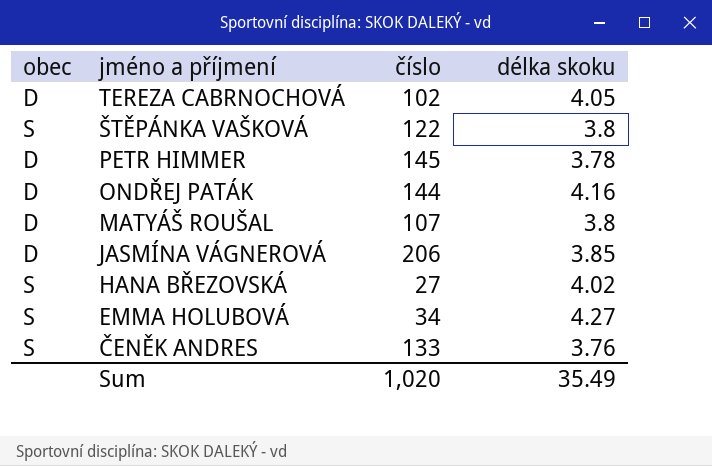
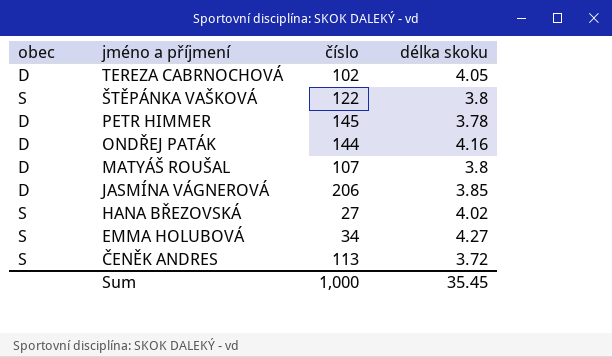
ČENĚK ANDRES | číslo: 133 -> 113
ČENĚK ANDRES | délka skoku: 3.76 -> 3.72
Sum | číslo: 1,020 -> 1,000
Sum | délka skoku: 35.49 -> 35.45

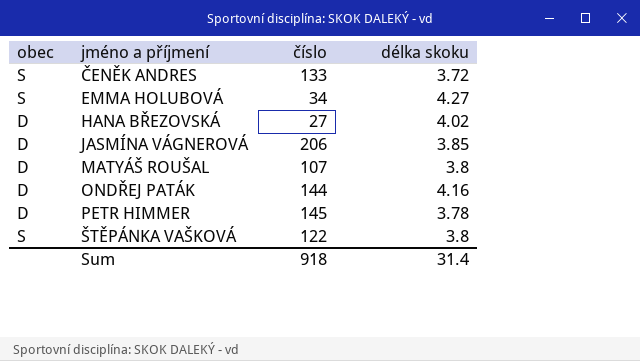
row order: jméno a příjmení descending -> jméno a příjmení ascending
row TEREZA CABRNOCHOVÁ: D | 102 | 4.05 -> none
ČENĚK ANDRES | číslo: 113 -> 133
HANA BŘEZOVSKÁ | obec: S -> D
Sum | číslo: 1,000 -> 918
Sum | délka skoku: 35.45 -> 31.4

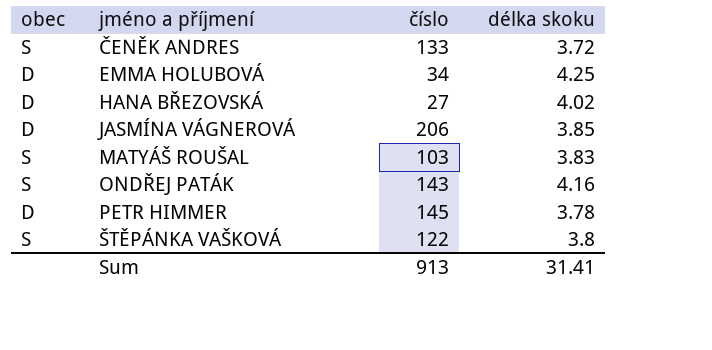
EMMA HOLUBOVÁ | obec: S -> D
EMMA HOLUBOVÁ | délka skoku: 4.27 -> 4.25
MATYÁŠ ROUŠAL | obec: D -> S
MATYÁŠ ROUŠAL | číslo: 107 -> 103
MATYÁŠ ROUŠAL | délka skoku: 3.8 -> 3.83
ONDŘEJ PATÁK | obec: D -> S
ONDŘEJ PATÁK | číslo: 144 -> 143
Sum | číslo: 918 -> 913
Sum | délka skoku: 31.4 -> 31.41

